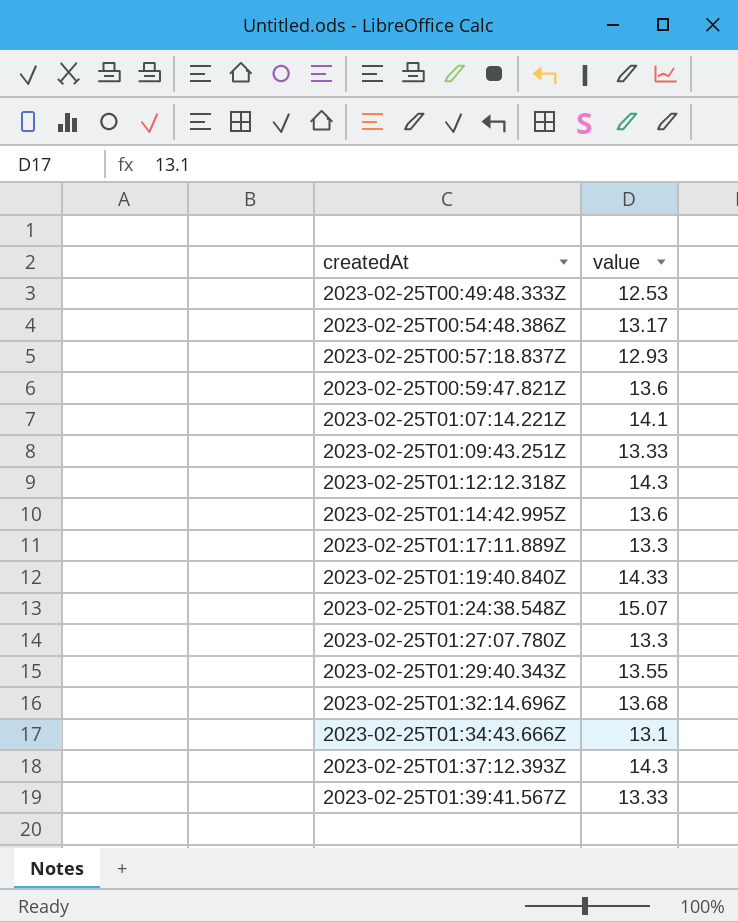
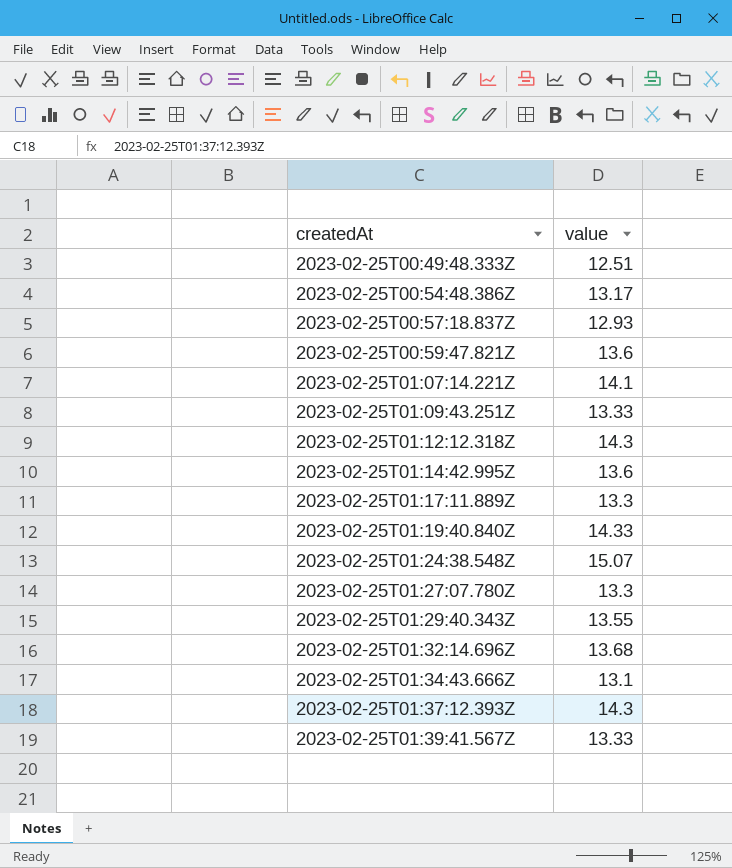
2023-02-25T00:49:48.333Z | value: 12.53 -> 12.51

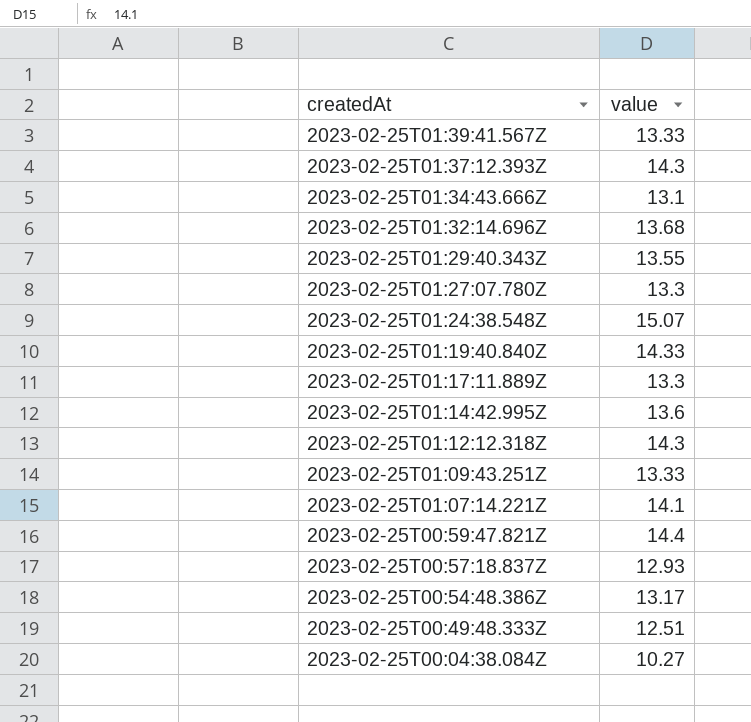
row order: createdAt ascending -> createdAt descending
2023-02-25T00:59:47.821Z | value: 13.6 -> 14.4
row 2023-02-25T00:04:38.084Z: none -> 10.27

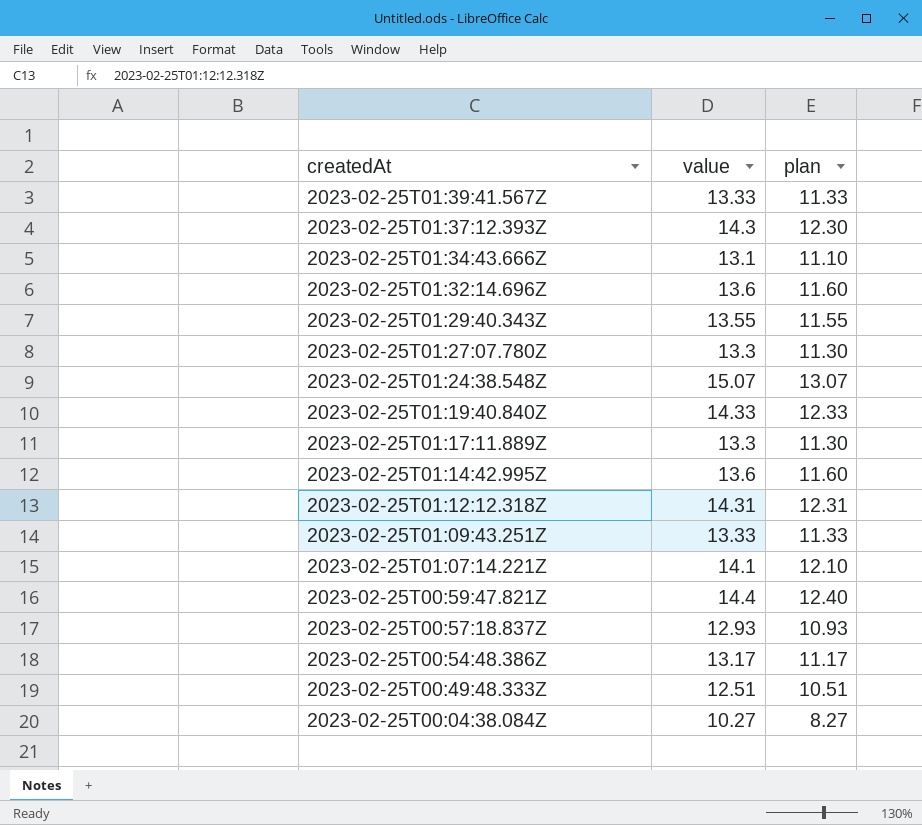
column plan | formula: none -> [value] - 2
2023-02-25T01:32:14.696Z | value: 13.68 -> 13.6
2023-02-25T01:12:12.318Z | value: 14.3 -> 14.31

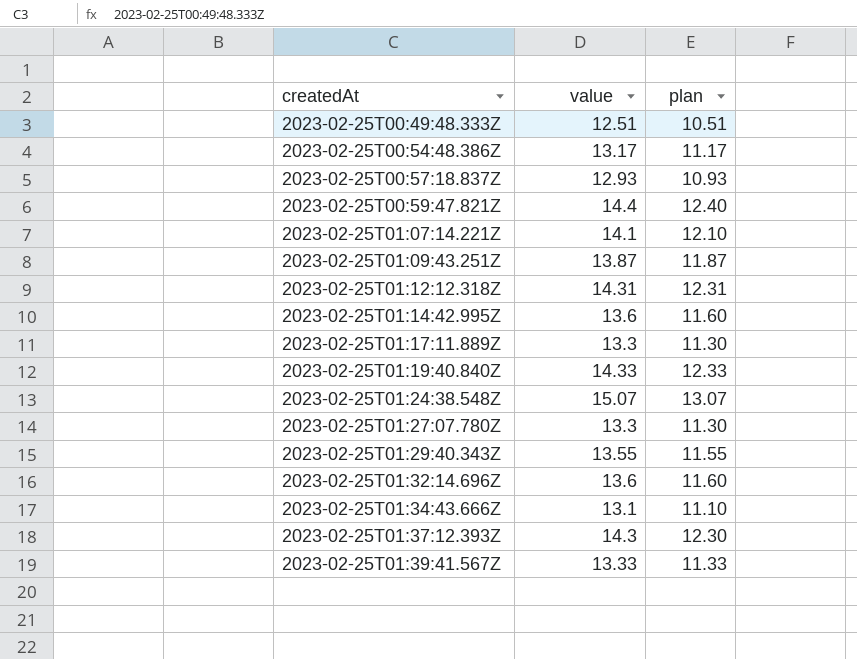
row order: createdAt descending -> createdAt ascending
row 2023-02-25T00:04:38.084Z: 10.27 | 8.27 -> none
2023-02-25T01:09:43.251Z | value: 13.33 -> 13.87
2023-02-25T01:09:43.251Z | plan: 11.33 -> 11.87

